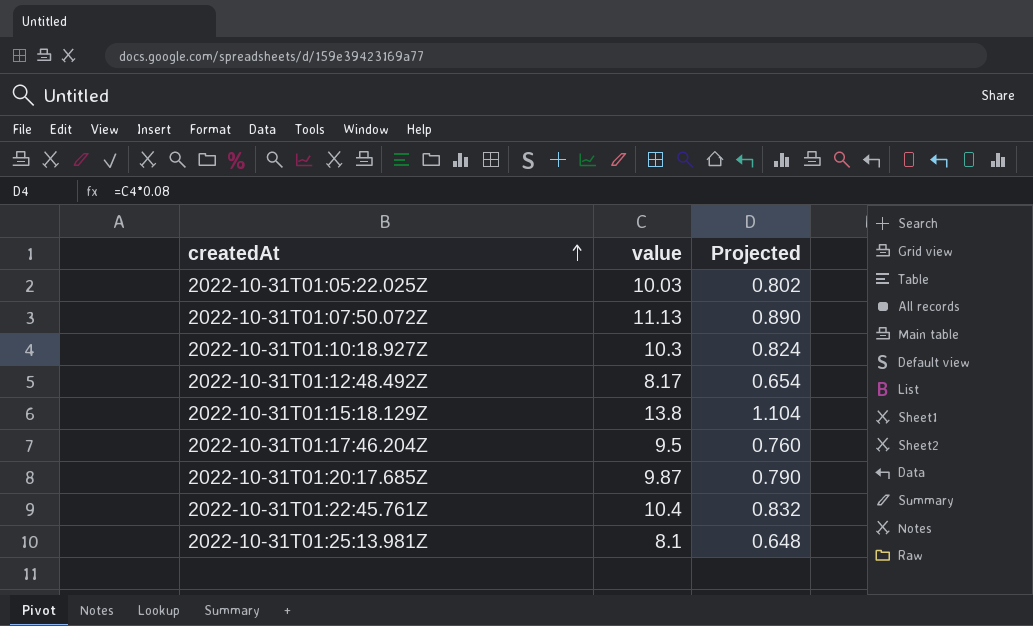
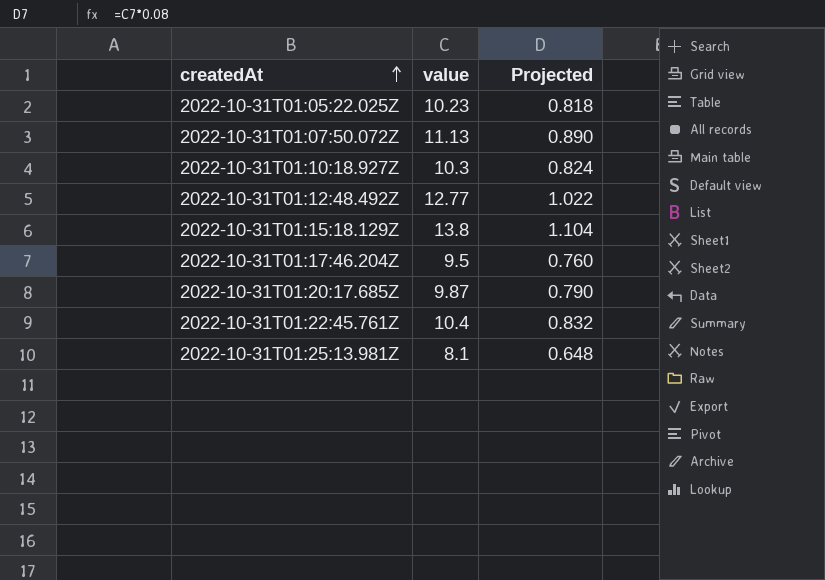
2022-10-31T01:05:22.025Z | value: 10.03 -> 10.23
2022-10-31T01:05:22.025Z | Projected: 0.802 -> 0.818
2022-10-31T01:12:48.492Z | value: 8.17 -> 12.77
2022-10-31T01:12:48.492Z | Projected: 0.654 -> 1.022

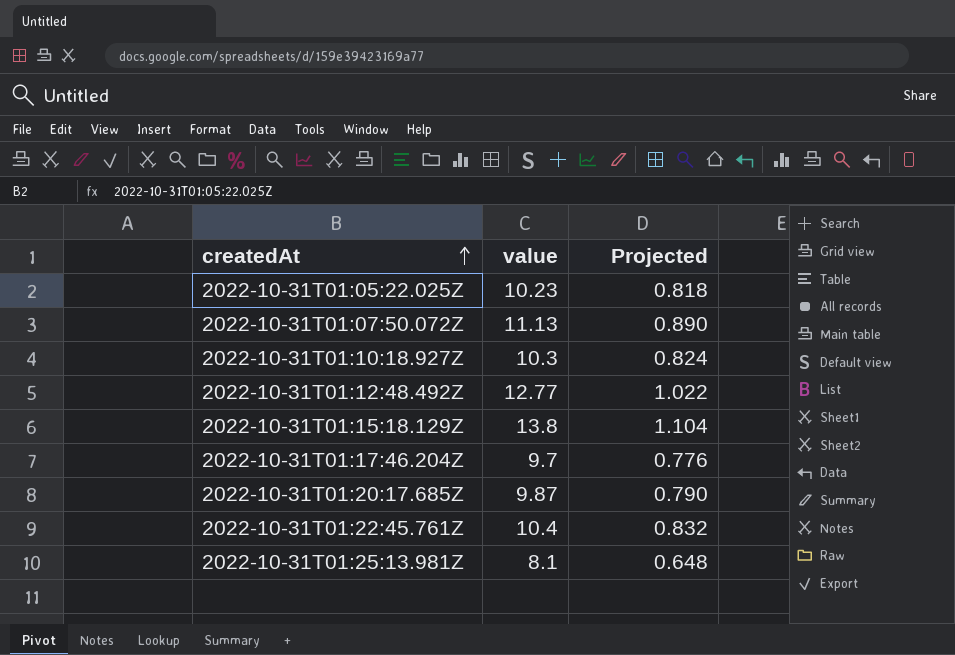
2022-10-31T01:17:46.204Z | value: 9.5 -> 9.7
2022-10-31T01:17:46.204Z | Projected: 0.760 -> 0.776

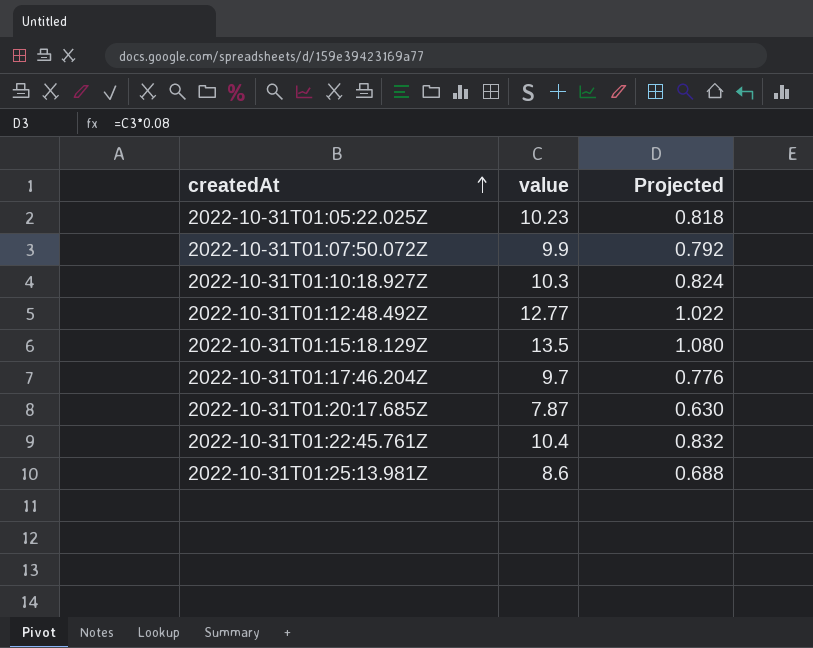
2022-10-31T01:07:50.072Z | value: 11.13 -> 9.9
2022-10-31T01:07:50.072Z | Projected: 0.890 -> 0.792
2022-10-31T01:15:18.129Z | value: 13.8 -> 13.5
2022-10-31T01:15:18.129Z | Projected: 1.104 -> 1.080
2022-10-31T01:20:17.685Z | value: 9.87 -> 7.87
2022-10-31T01:20:17.685Z | Projected: 0.790 -> 0.630
2022-10-31T01:25:13.981Z | value: 8.1 -> 8.6
2022-10-31T01:25:13.981Z | Projected: 0.648 -> 0.688

